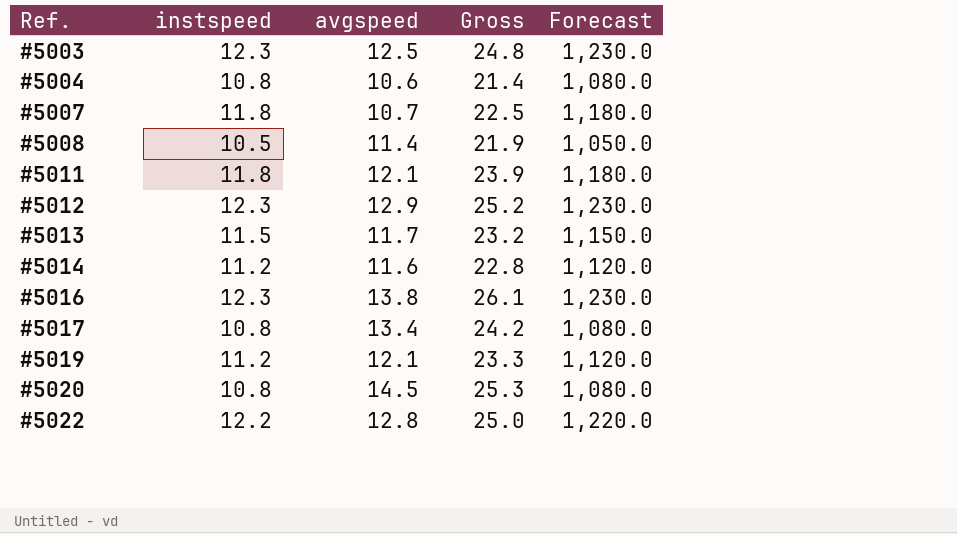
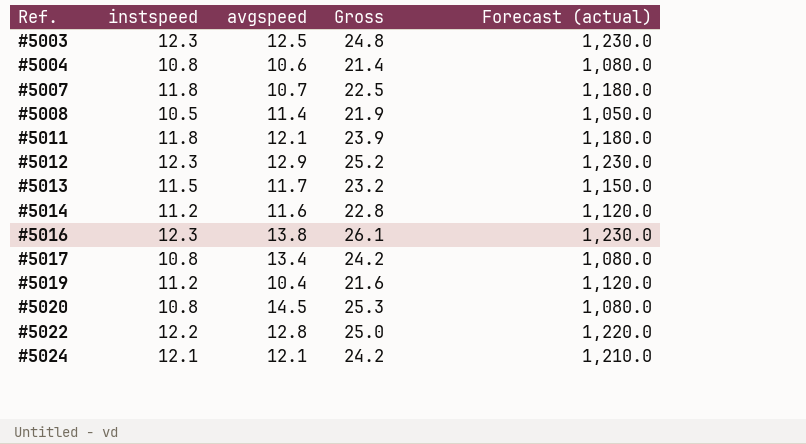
column name: Forecast -> Forecast (actual)
#5019 | avgspeed: 12.1 -> 10.4
#5019 | Gross: 23.3 -> 21.6
row #5024: none -> 12.1 | 12.1 | 24.2 | 1,210.0

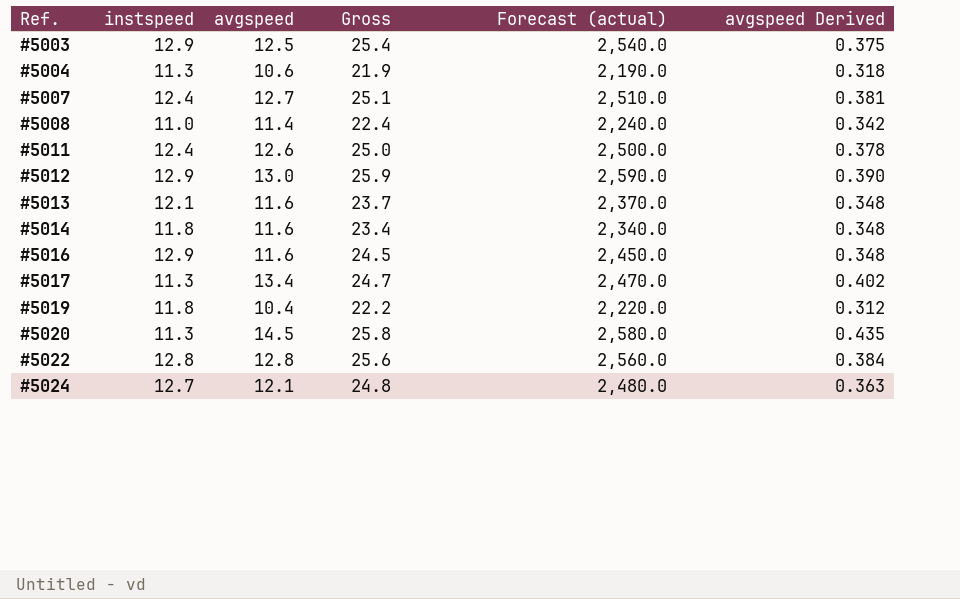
column Forecast (actual) | formula: [instspeed] * 100 -> [Gross] * 100
column avgspeed Derived | formula: none -> [avgspeed] * 0.03
#5003 | instspeed: 12.3 -> 12.9
#5003 | Gross: 24.8 -> 25.4
#5004 | instspeed: 10.8 -> 11.3
#5004 | Gross: 21.4 -> 21.9
#5007 | instspeed: 11.8 -> 12.4
#5007 | avgspeed: 10.7 -> 12.7
#5007 | Gross: 22.5 -> 25.1
#5008 | instspeed: 10.5 -> 11.0
#5008 | Gross: 21.9 -> 22.4
#5011 | instspeed: 11.8 -> 12.4
#5011 | avgspeed: 12.1 -> 12.6
#5011 | Gross: 23.9 -> 25.0
#5012 | instspeed: 12.3 -> 12.9
#5012 | avgspeed: 12.9 -> 13.0
#5012 | Gross: 25.2 -> 25.9
#5013 | instspeed: 11.5 -> 12.1
#5013 | avgspeed: 11.7 -> 11.6
#5013 | Gross: 23.2 -> 23.7
#5014 | instspeed: 11.2 -> 11.8
#5014 | Gross: 22.8 -> 23.4
#5016 | instspeed: 12.3 -> 12.9
#5016 | avgspeed: 13.8 -> 11.6
#5016 | Gross: 26.1 -> 24.5
#5017 | instspeed: 10.8 -> 11.3
#5017 | Gross: 24.2 -> 24.7
#5019 | instspeed: 11.2 -> 11.8
#5019 | Gross: 21.6 -> 22.2
#5020 | instspeed: 10.8 -> 11.3
#5020 | Gross: 25.3 -> 25.8
#5022 | instspeed: 12.2 -> 12.8
#5022 | Gross: 25.0 -> 25.6
#5024 | instspeed: 12.1 -> 12.7
#5024 | Gross: 24.2 -> 24.8

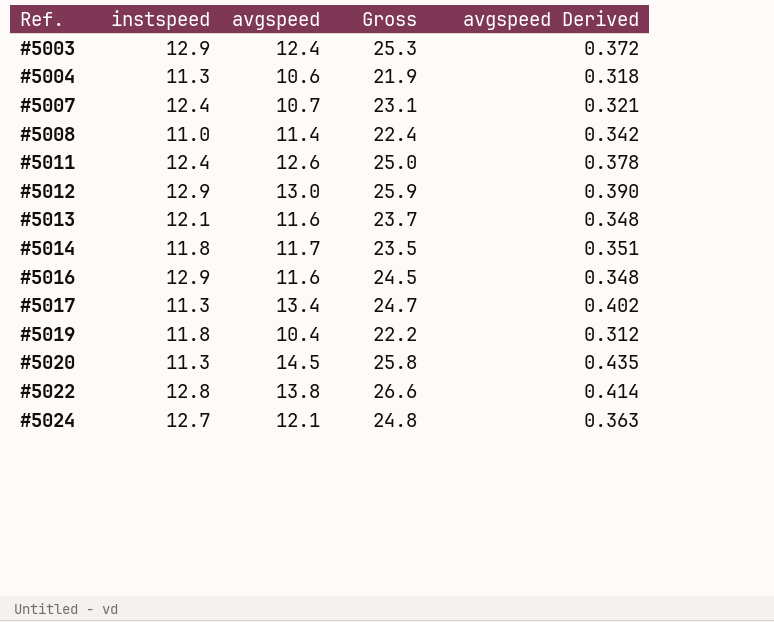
column Forecast (actual) | formula: [Gross] * 100 -> none
#5003 | avgspeed: 12.5 -> 12.4
#5003 | Gross: 25.4 -> 25.3
#5003 | avgspeed Derived: 0.375 -> 0.372
#5007 | avgspeed: 12.7 -> 10.7
#5007 | Gross: 25.1 -> 23.1
#5007 | avgspeed Derived: 0.381 -> 0.321
#5014 | avgspeed: 11.6 -> 11.7
#5014 | Gross: 23.4 -> 23.5
#5014 | avgspeed Derived: 0.348 -> 0.351
#5022 | avgspeed: 12.8 -> 13.8
#5022 | Gross: 25.6 -> 26.6
#5022 | avgspeed Derived: 0.384 -> 0.414

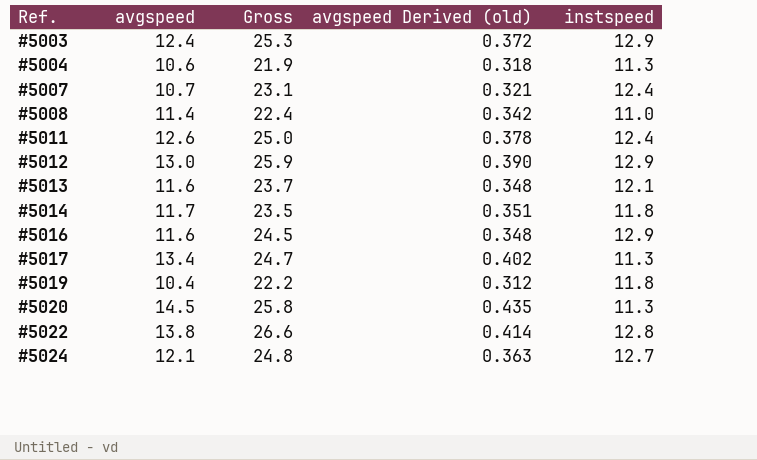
column name: avgspeed Derived -> avgspeed Derived (old)
column instspeed | position: 2 -> 5

